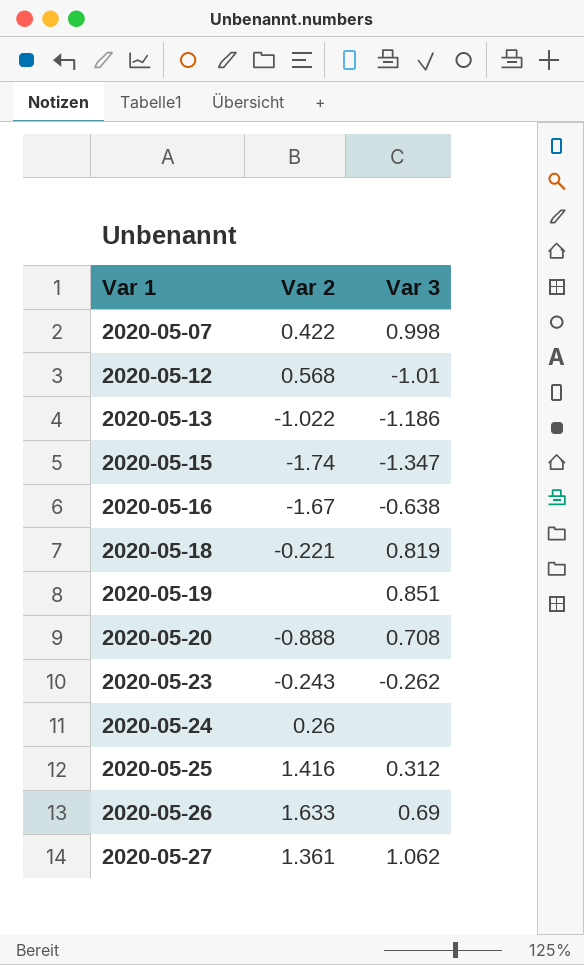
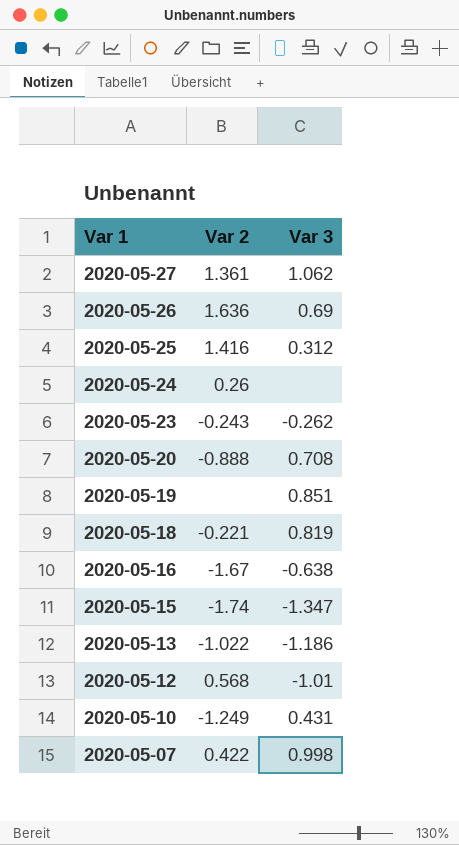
row order: Var 1 ascending -> Var 1 descending
2020-05-26 | Var 2: 1.633 -> 1.636
row 2020-05-10: none -> -1.249 | 0.431

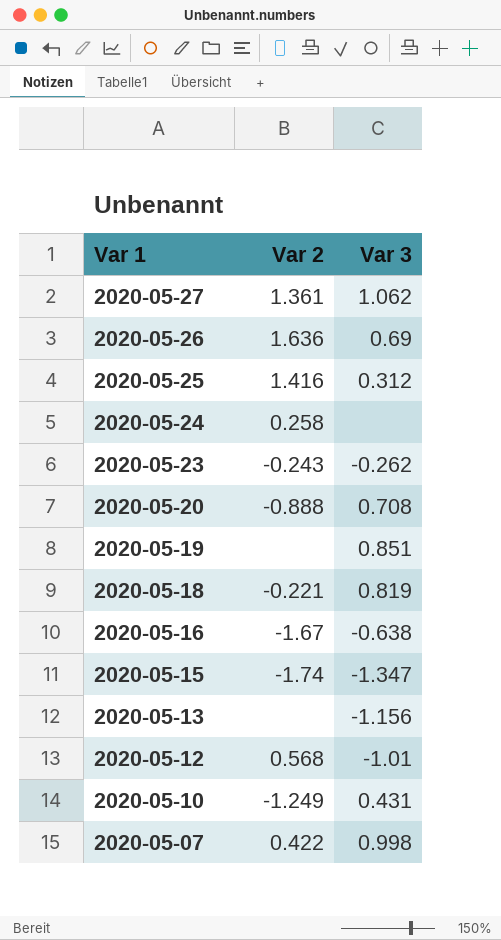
2020-05-24 | Var 2: 0.26 -> 0.258
2020-05-13 | Var 2: -1.022 -> none
2020-05-13 | Var 3: -1.186 -> -1.156

